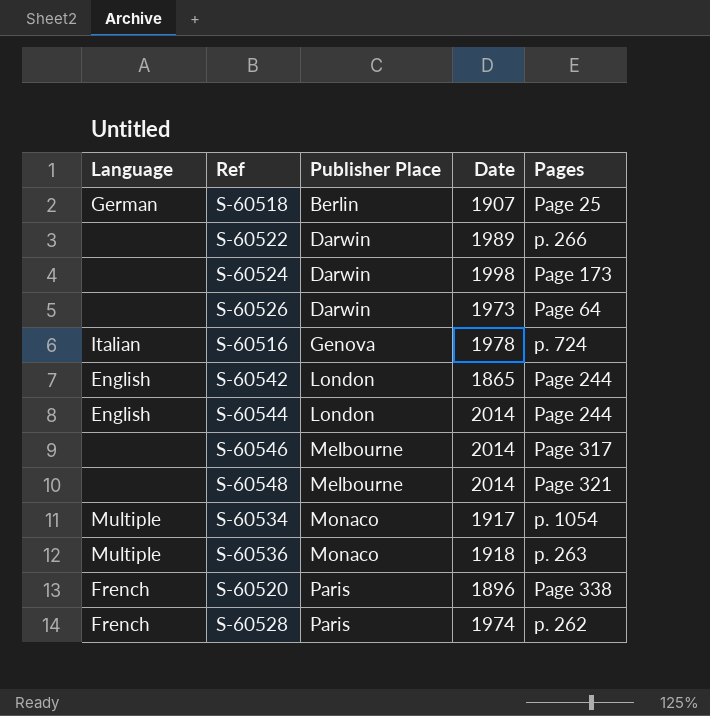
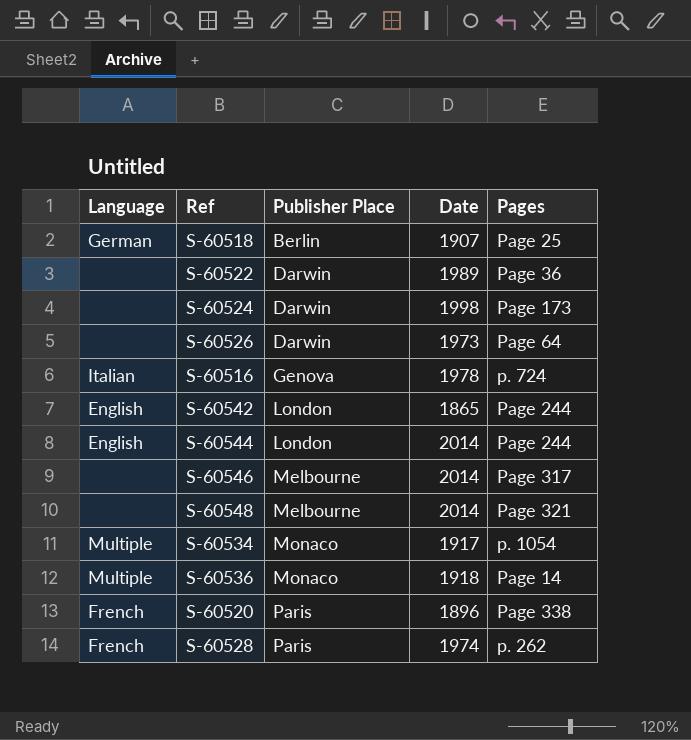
S-60522 | Pages: p. 266 -> Page 36
S-60536 | Pages: p. 263 -> Page 14

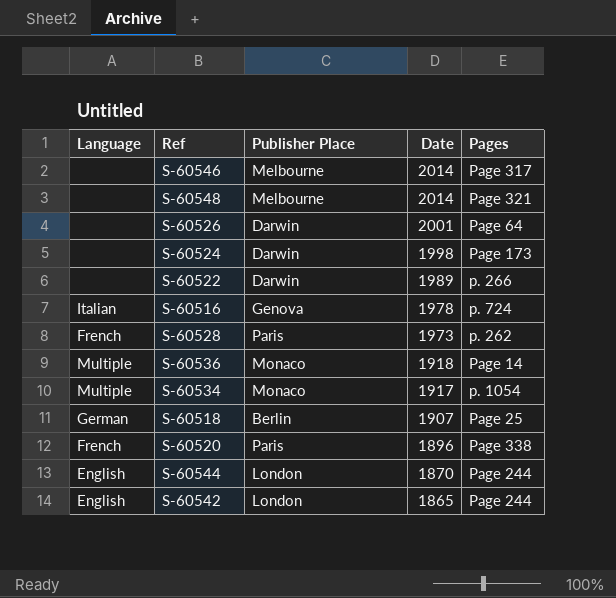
row order: Publisher Place ascending -> Date descending
S-60526 | Date: 1973 -> 2001
S-60522 | Pages: Page 36 -> p. 266
S-60528 | Date: 1974 -> 1973
S-60544 | Date: 2014 -> 1870

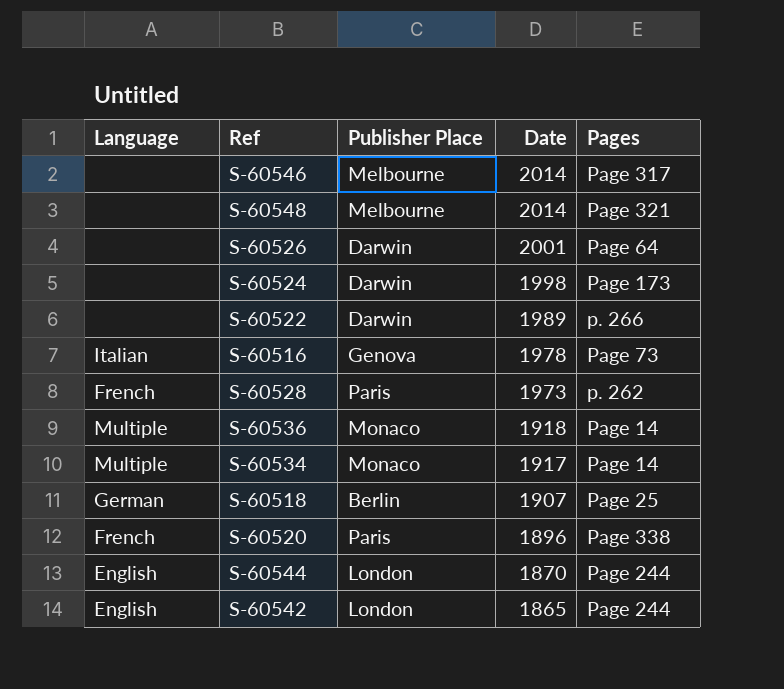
S-60516 | Pages: p. 724 -> Page 73
S-60534 | Pages: p. 1054 -> Page 14

